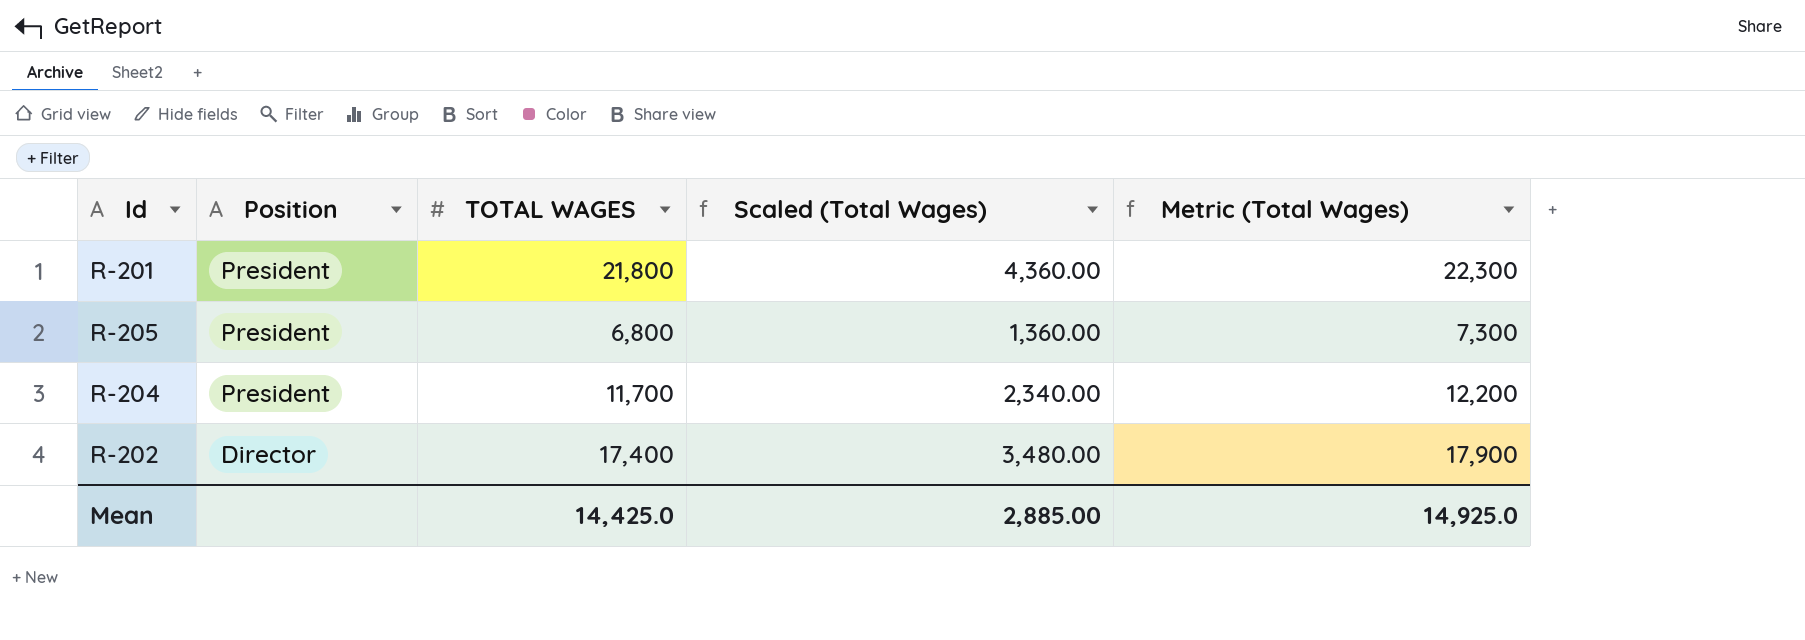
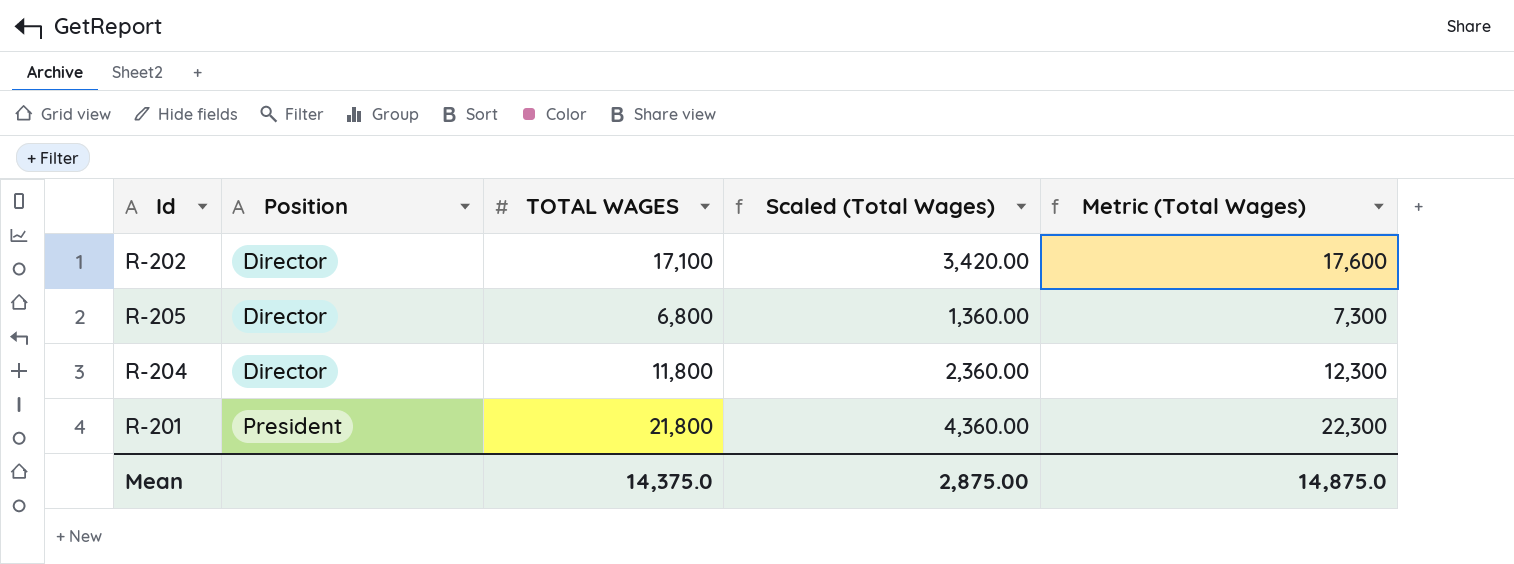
row order: Position descending -> Position ascending
R-202 | TOTAL WAGES: 17,400 -> 17,100
R-202 | Scaled (Total Wages): 3,480.00 -> 3,420.00
R-202 | Metric (Total Wages): 17,900 -> 17,600
R-205 | Position: President -> Director
R-204 | Position: President -> Director
R-204 | TOTAL WAGES: 11,700 -> 11,800
R-204 | Scaled (Total Wages): 2,340.00 -> 2,360.00
R-204 | Metric (Total Wages): 12,200 -> 12,300
Mean | TOTAL WAGES: 14,425.0 -> 14,375.0
Mean | Scaled (Total Wages): 2,885.00 -> 2,875.00
Mean | Metric (Total Wages): 14,925.0 -> 14,875.0

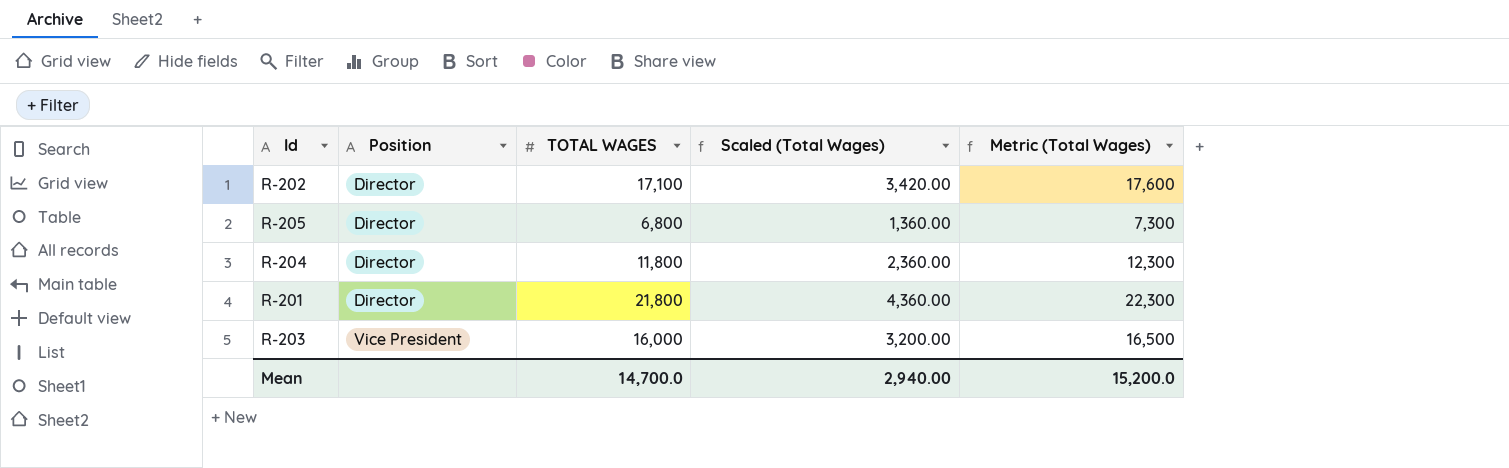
R-201 | Position: President -> Director
row R-203: none -> Vice President | 16,000 | 3,200.00 | 16,500
Mean | TOTAL WAGES: 14,375.0 -> 14,700.0
Mean | Scaled (Total Wages): 2,875.00 -> 2,940.00
Mean | Metric (Total Wages): 14,875.0 -> 15,200.0

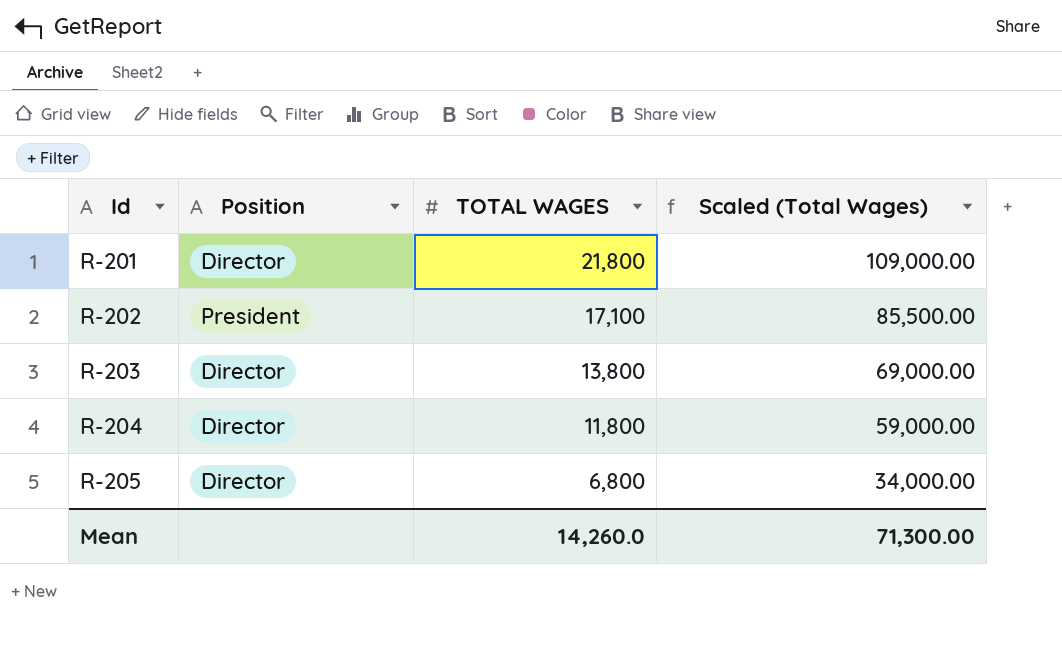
row order: Position ascending -> Id ascending
column Metric (Total Wages) | formula: [TOTAL WAGES] + 500 -> none
column Scaled (Total Wages) | formula: [TOTAL WAGES] * 0.2 -> [TOTAL WAGES] * 5
R-202 | Position: Director -> President
R-203 | Position: Vice President -> Director
R-203 | TOTAL WAGES: 16,000 -> 13,800
Mean | TOTAL WAGES: 14,700.0 -> 14,260.0
Mean | Scaled (Total Wages): 2,940.00 -> 71,300.00

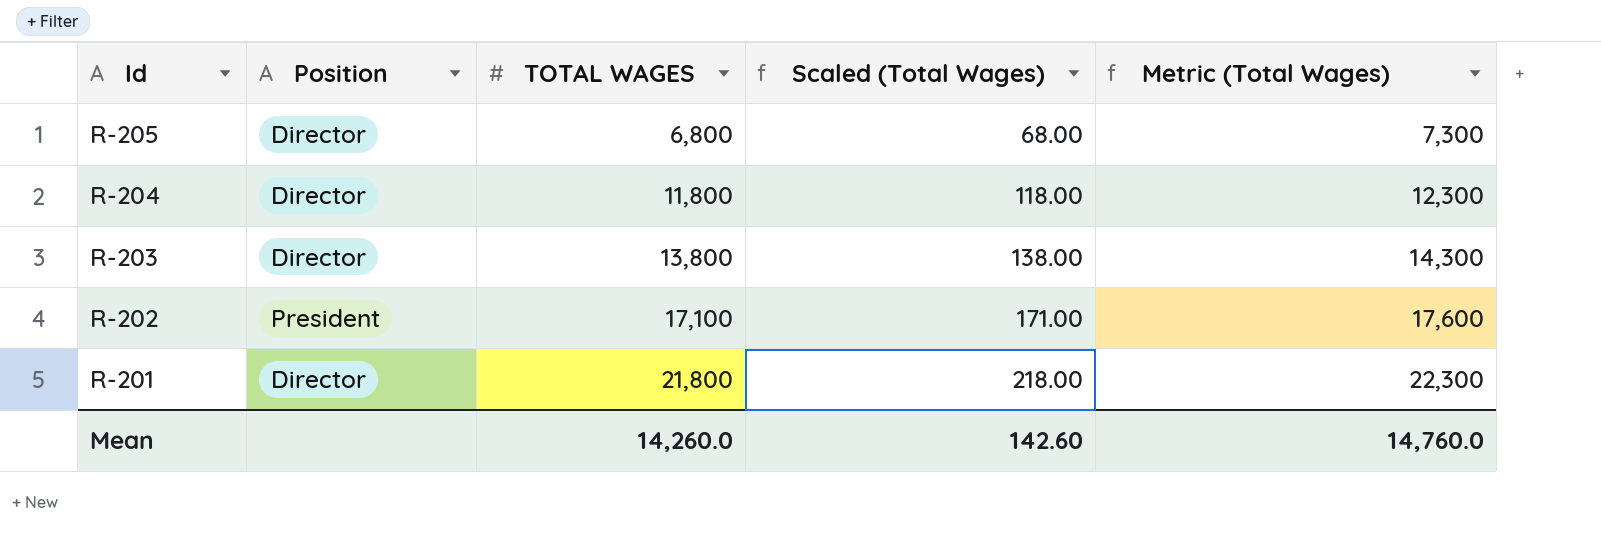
row order: Id ascending -> Id descending
column Scaled (Total Wages) | formula: [TOTAL WAGES] * 5 -> [TOTAL WAGES] * 0.01
column Metric (Total Wages) | formula: none -> [TOTAL WAGES] + 500
Mean | Scaled (Total Wages): 71,300.00 -> 142.60

